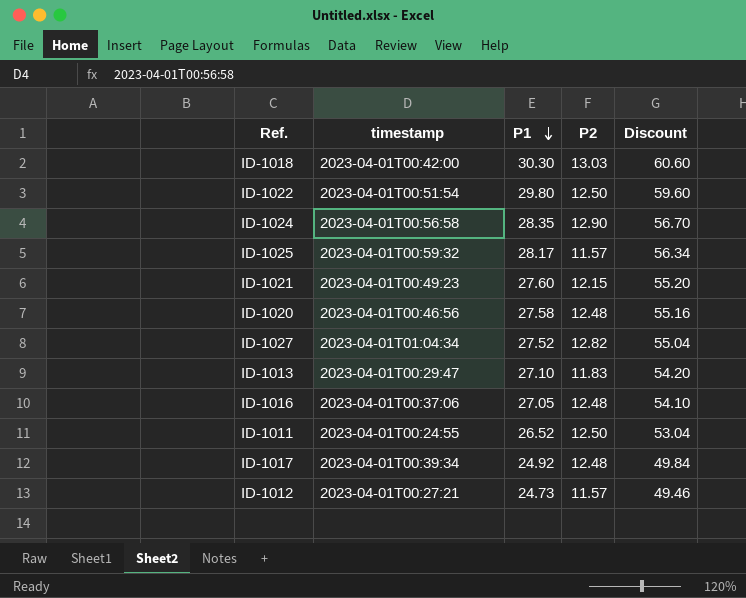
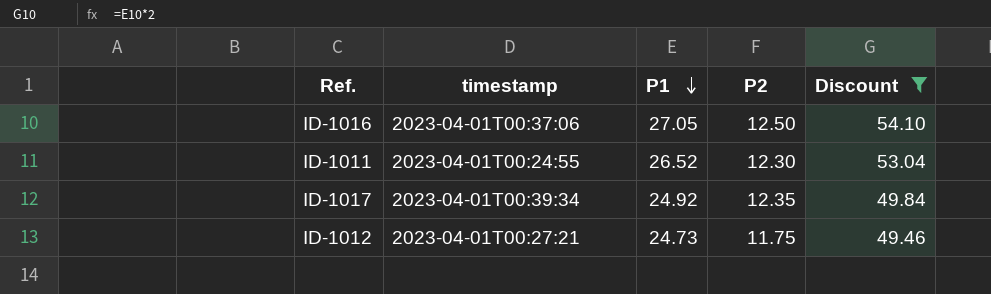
filter: none -> Discount <= 54.10
ID-1016 | P2: 12.48 -> 12.50
ID-1011 | P2: 12.50 -> 12.30
ID-1017 | P2: 12.48 -> 12.35
ID-1012 | P2: 11.57 -> 11.75

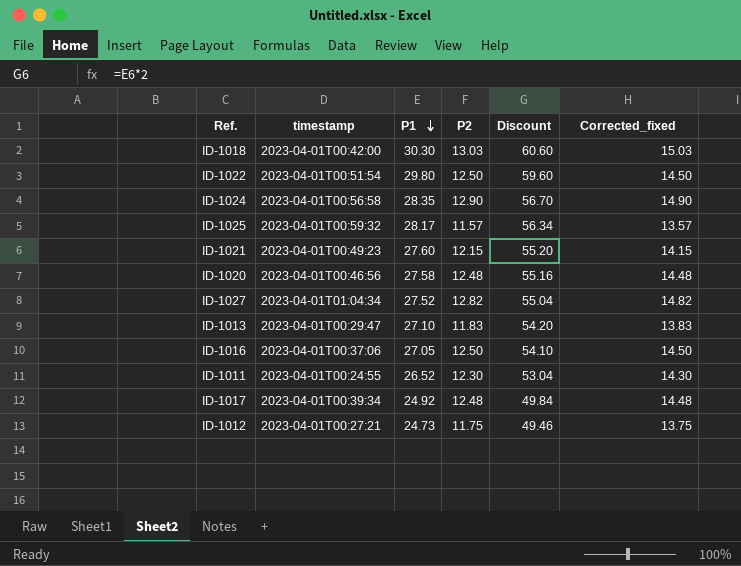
filter: Discount <= 54.10 -> none
column Corrected_fixed | formula: none -> [P2] + 2
ID-1017 | P2: 12.35 -> 12.48

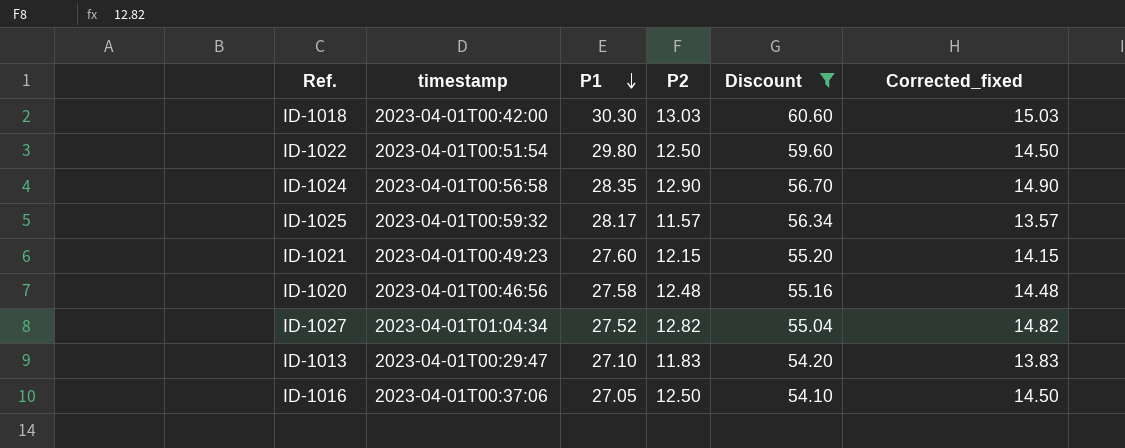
filter: none -> Discount >= 54.10

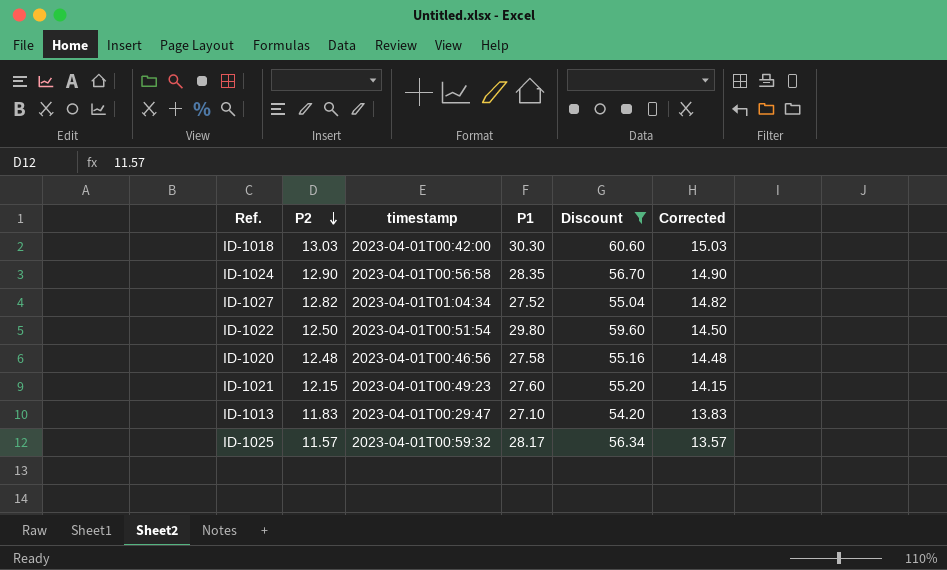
row order: P1 descending -> P2 descending
column P2 | position: 4 -> 2
column name: Corrected_fixed -> Corrected
row ID-1016: 2023-04-01T00:37:06 | 27.05 | 12.50 | 54.10 | 14.50 -> none

